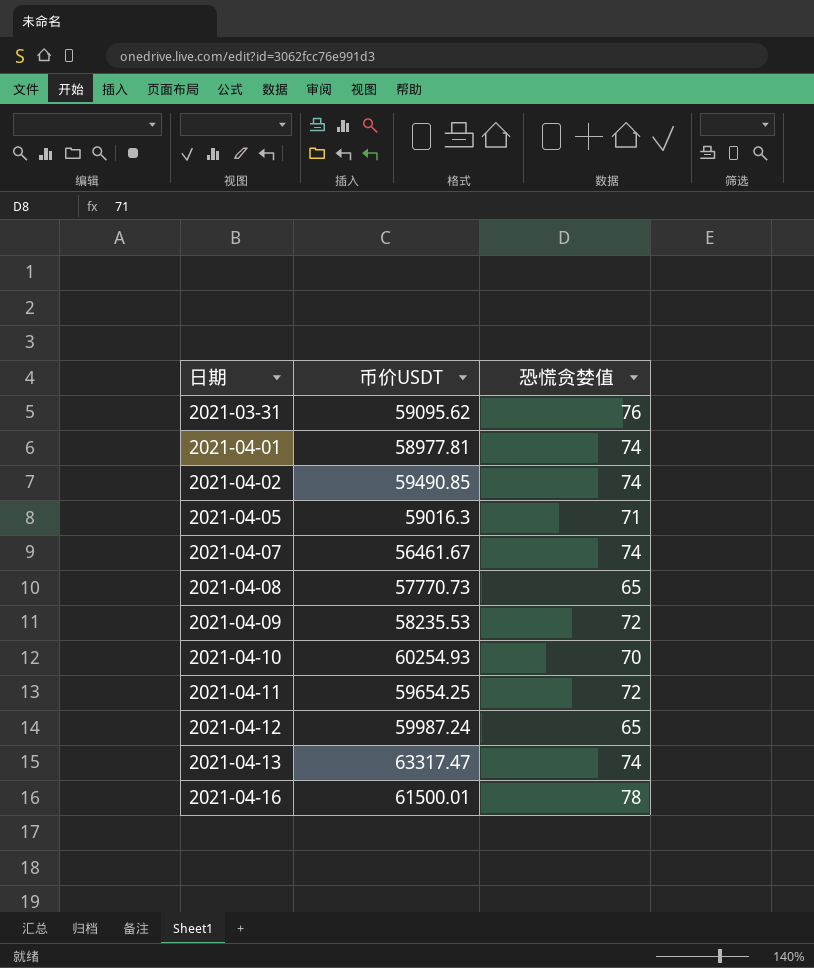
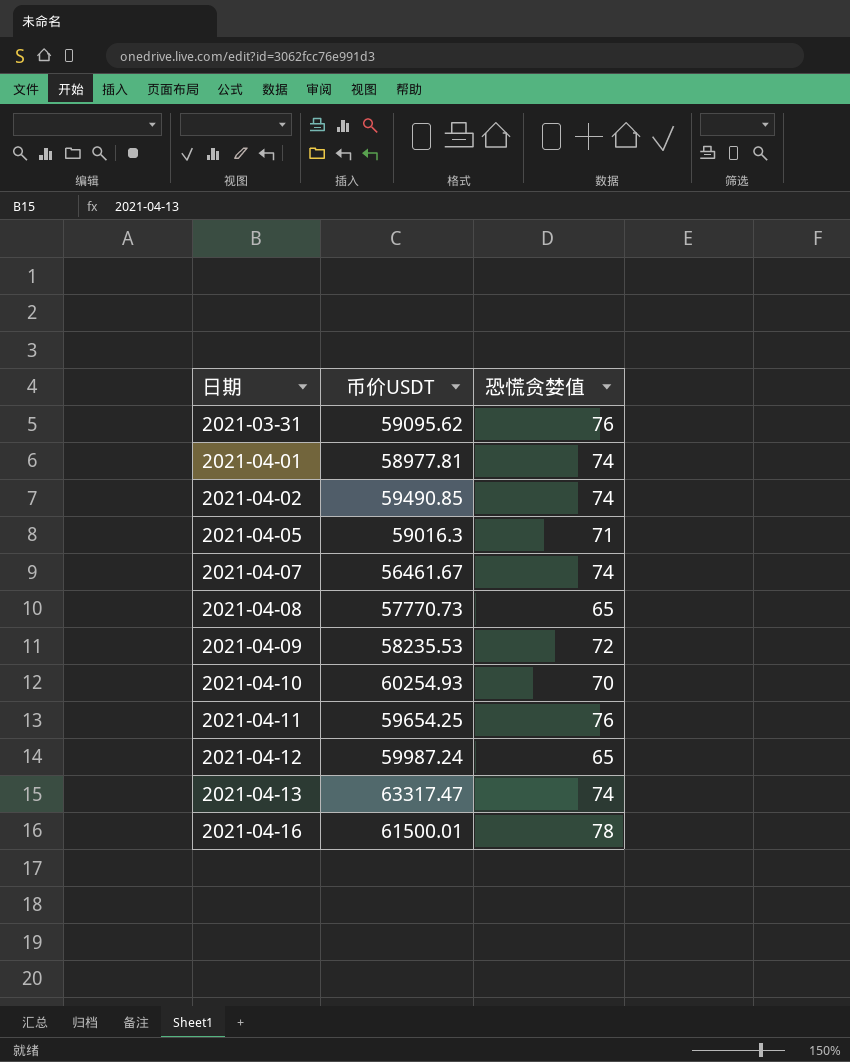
2021-04-11 | 恐慌贪婪值: 72 -> 76

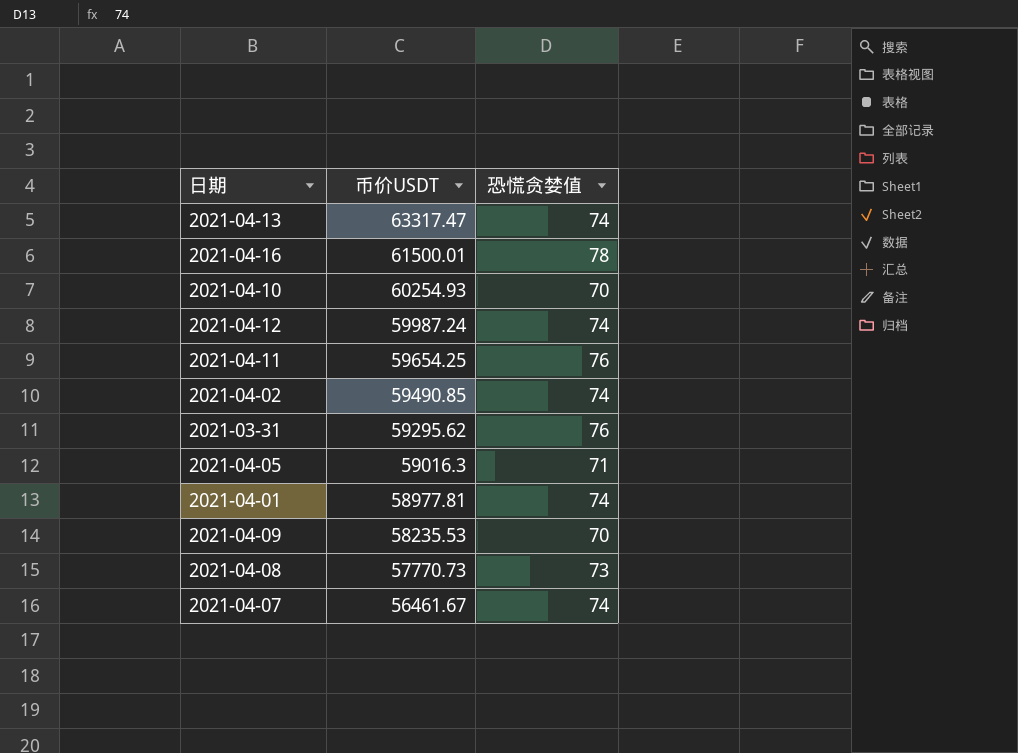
row order: 日期 ascending -> 币价USDT descending
2021-04-12 | 恐慌贪婪值: 65 -> 74
2021-03-31 | 币价USDT: 59095.62 -> 59295.62
2021-04-09 | 恐慌贪婪值: 72 -> 70
2021-04-08 | 恐慌贪婪值: 65 -> 73

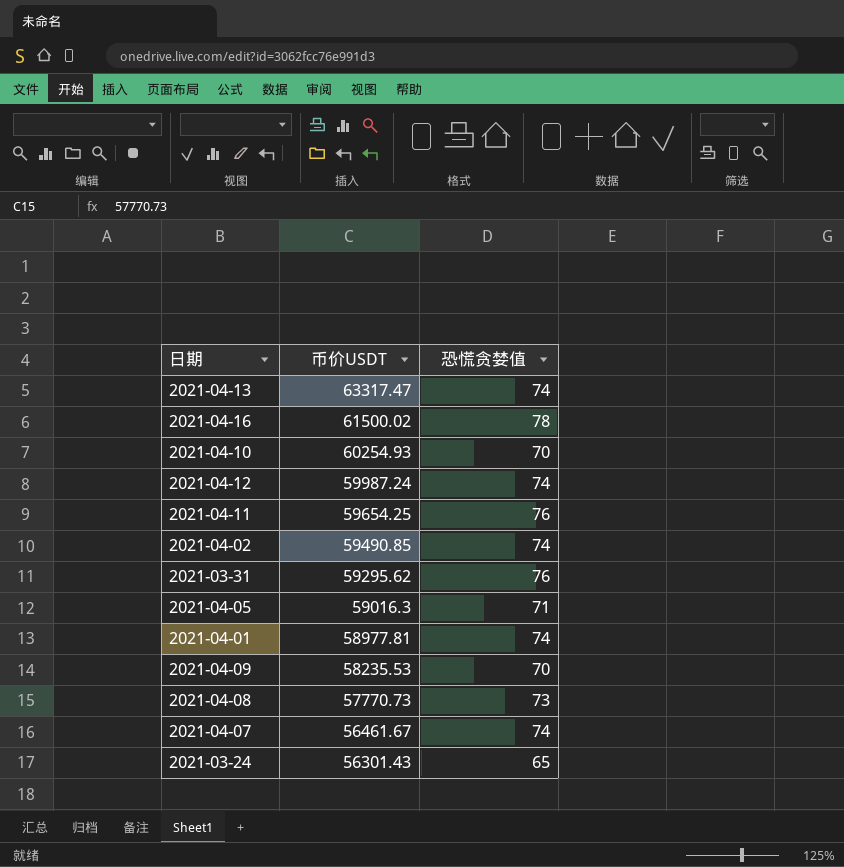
2021-04-16 | 币价USDT: 61500.01 -> 61500.02
row 2021-03-24: none -> 56301.43 | 65

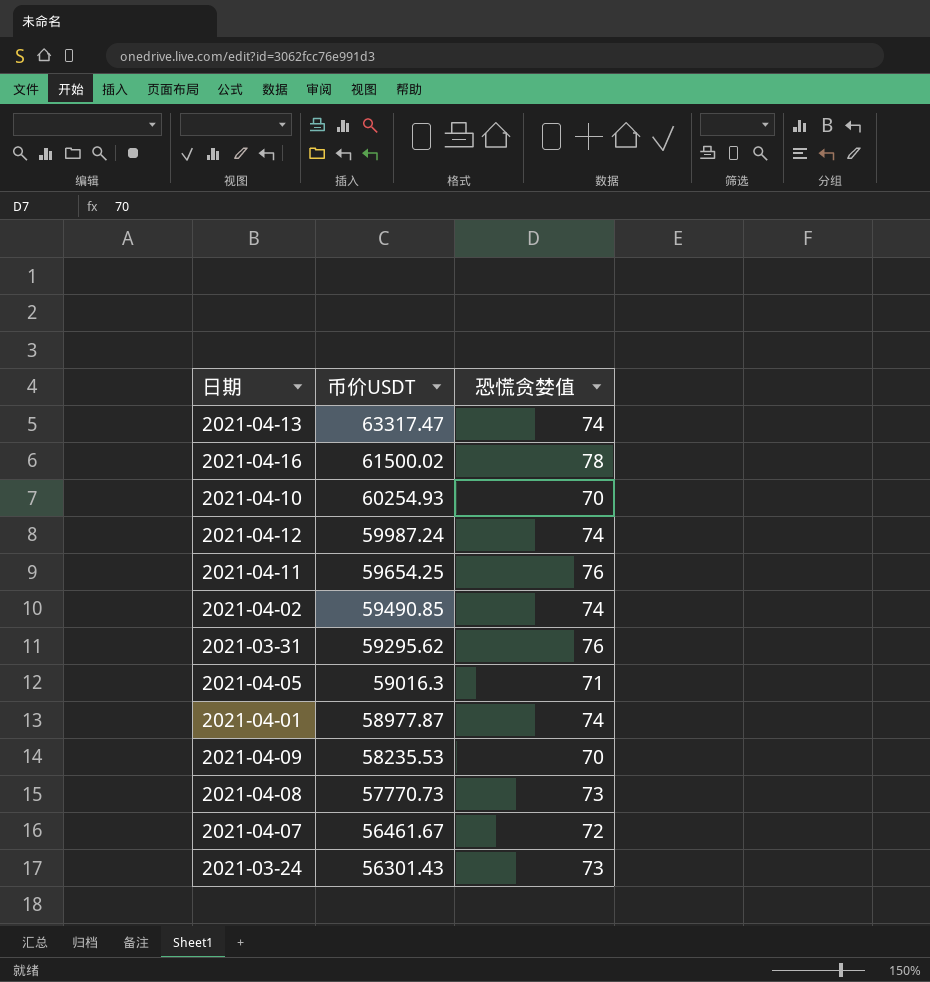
2021-04-01 | 币价USDT: 58977.81 -> 58977.87
2021-04-07 | 恐慌贪婪值: 74 -> 72
2021-03-24 | 恐慌贪婪值: 65 -> 73

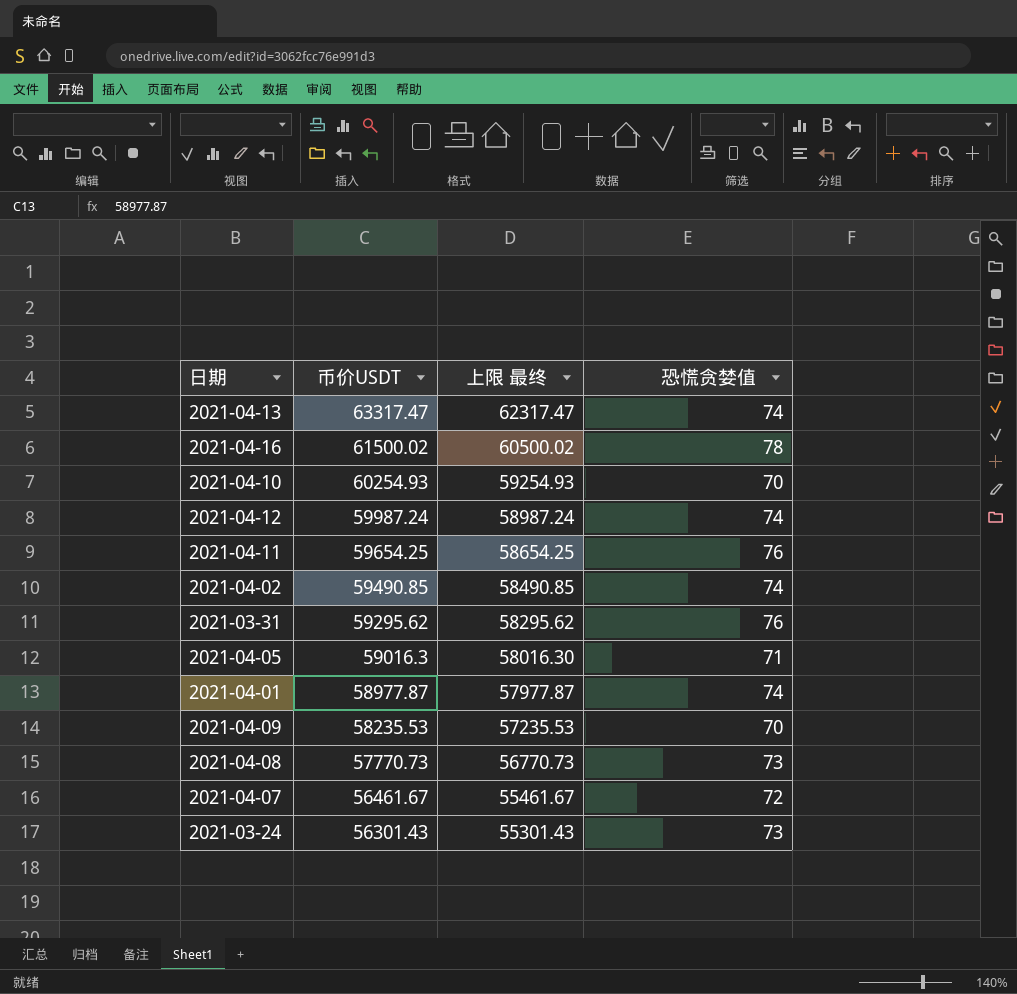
column 上限 最终 | formula: none -> [币价USDT] - 1000

